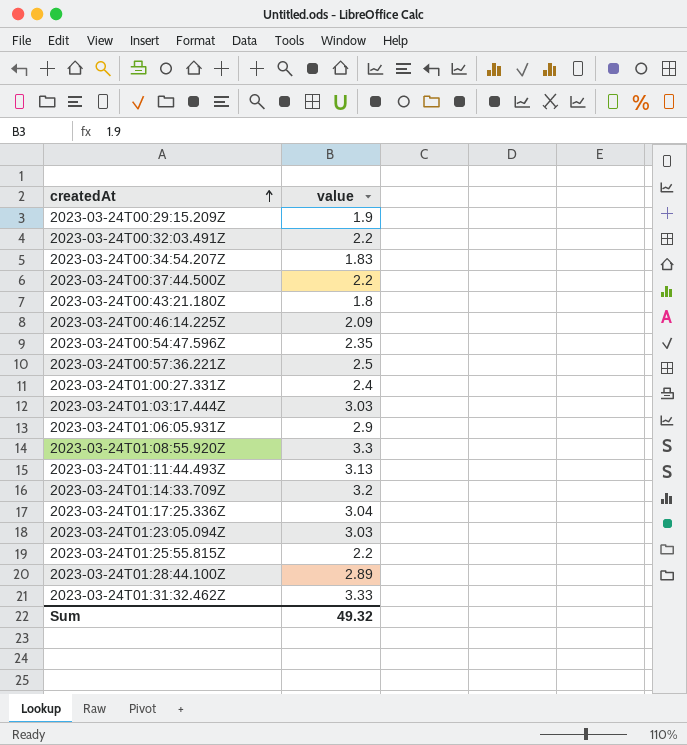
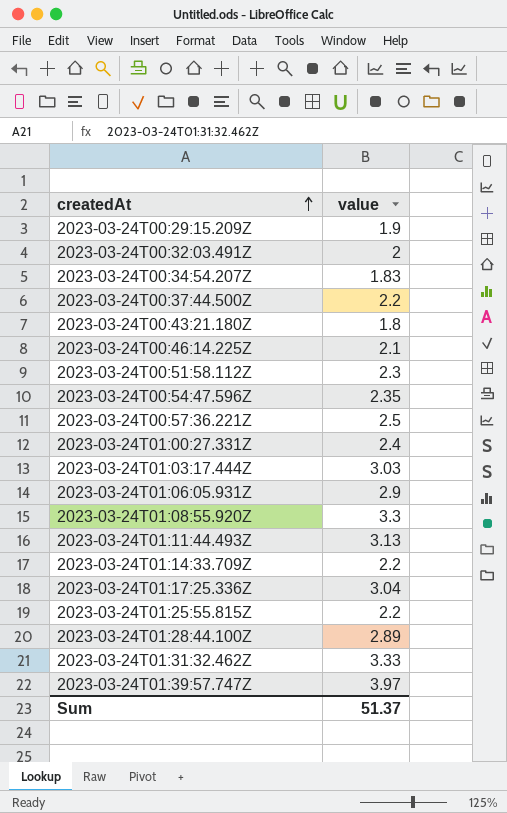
row 2023-03-24T01:23:05.094Z: 3.03 -> none
2023-03-24T00:32:03.491Z | value: 2.2 -> 2
2023-03-24T00:46:14.225Z | value: 2.09 -> 2.1
row 2023-03-24T00:51:58.112Z: none -> 2.3
2023-03-24T01:14:33.709Z | value: 3.2 -> 2.2
row 2023-03-24T01:39:57.747Z: none -> 3.97
Sum | value: 49.32 -> 51.37

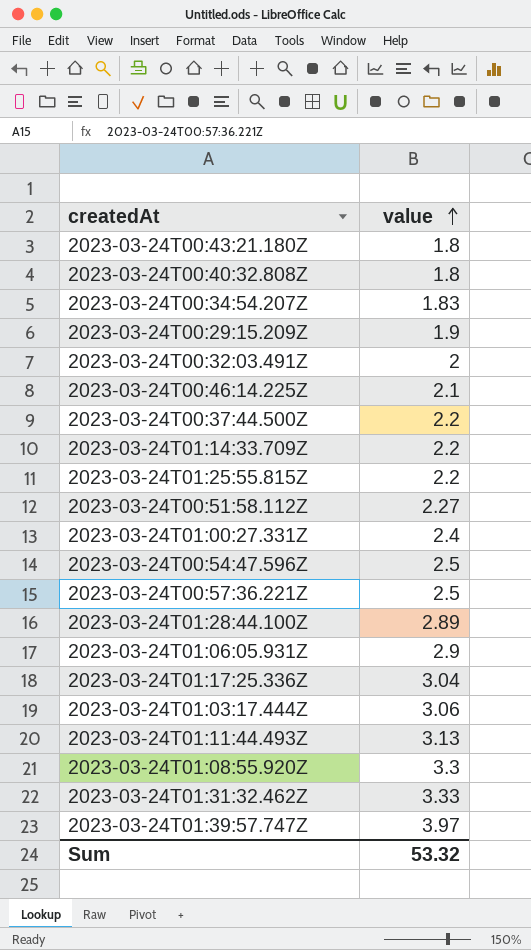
row order: createdAt ascending -> value ascending
row 2023-03-24T00:40:32.808Z: none -> 1.8
2023-03-24T00:51:58.112Z | value: 2.3 -> 2.27
2023-03-24T00:54:47.596Z | value: 2.35 -> 2.5
2023-03-24T01:03:17.444Z | value: 3.03 -> 3.06
Sum | value: 51.37 -> 53.32

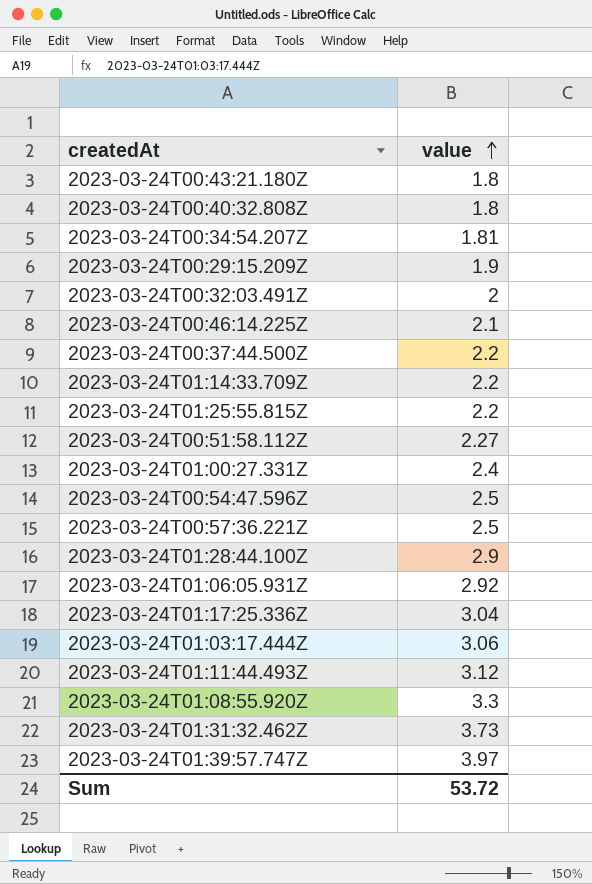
2023-03-24T00:34:54.207Z | value: 1.83 -> 1.81
2023-03-24T01:28:44.100Z | value: 2.89 -> 2.9
2023-03-24T01:06:05.931Z | value: 2.9 -> 2.92
2023-03-24T01:11:44.493Z | value: 3.13 -> 3.12
2023-03-24T01:31:32.462Z | value: 3.33 -> 3.73
Sum | value: 53.32 -> 53.72

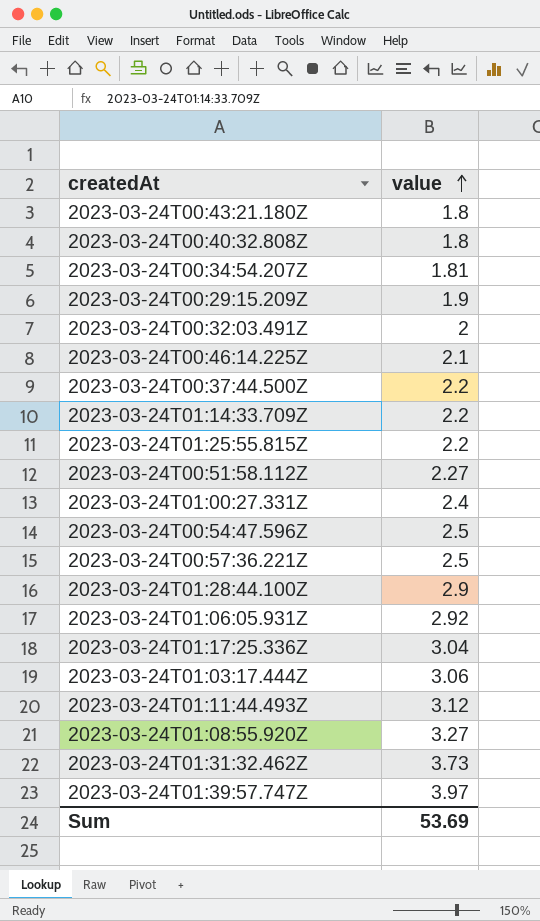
2023-03-24T01:08:55.920Z | value: 3.3 -> 3.27
Sum | value: 53.72 -> 53.69

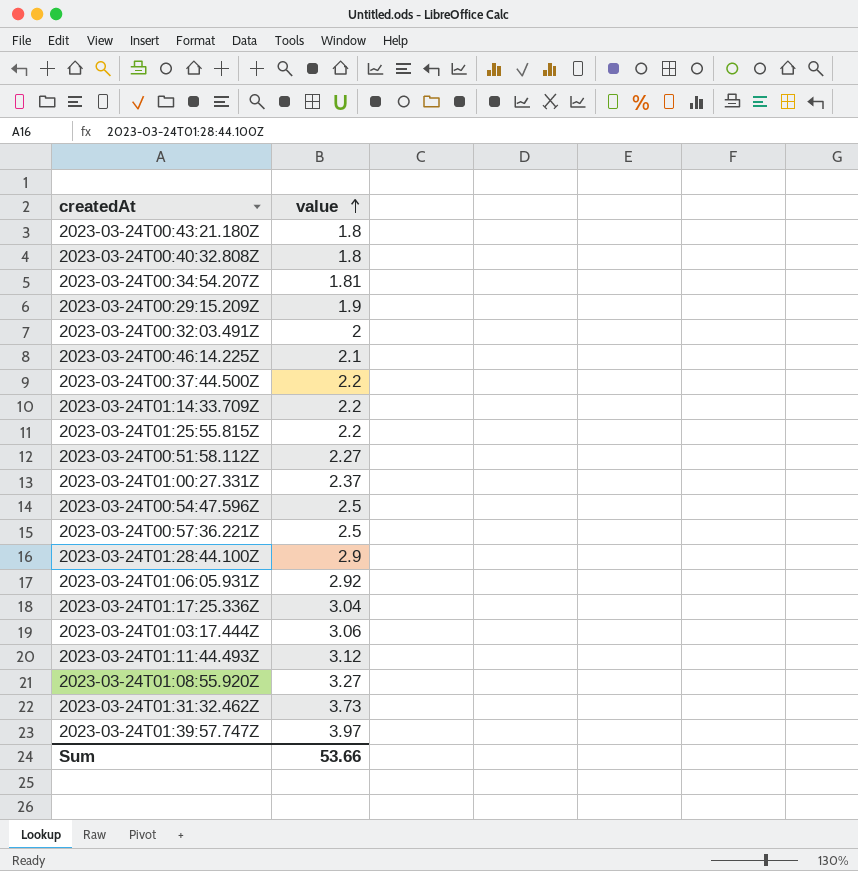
2023-03-24T01:00:27.331Z | value: 2.4 -> 2.37
Sum | value: 53.69 -> 53.66

